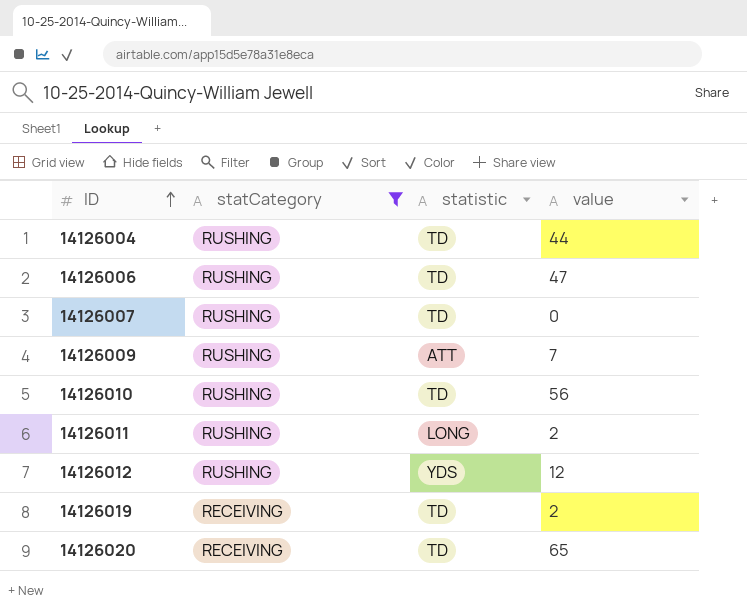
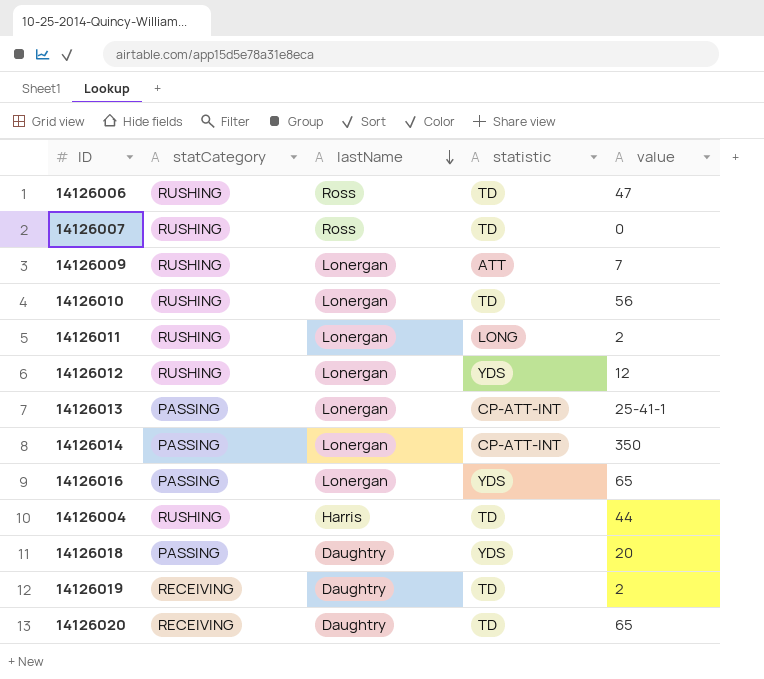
filter: statCategory != PASSING -> none
row order: ID ascending -> lastName descending
column lastName | position: none -> 3

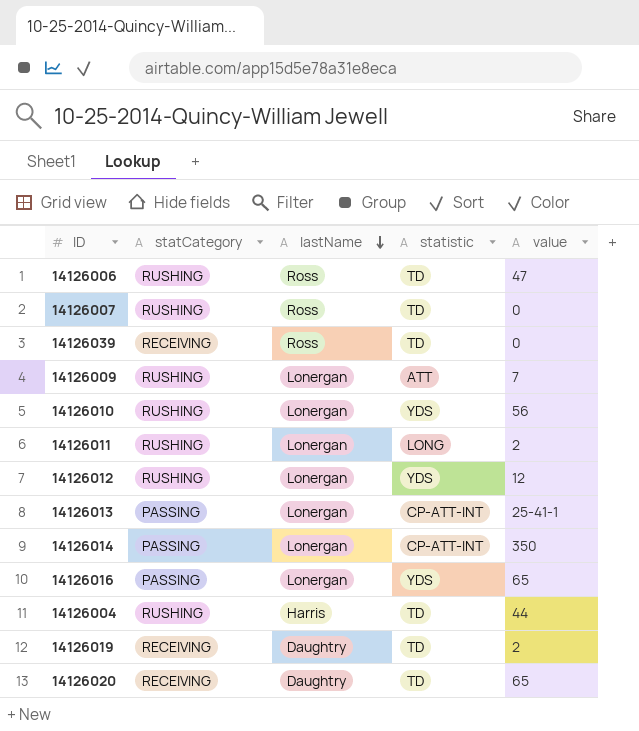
row 14126018: PASSING | Daughtry | YDS | 20 -> none
row 14126039: none -> RECEIVING | Ross | TD | 0
14126010 | statistic: TD -> YDS

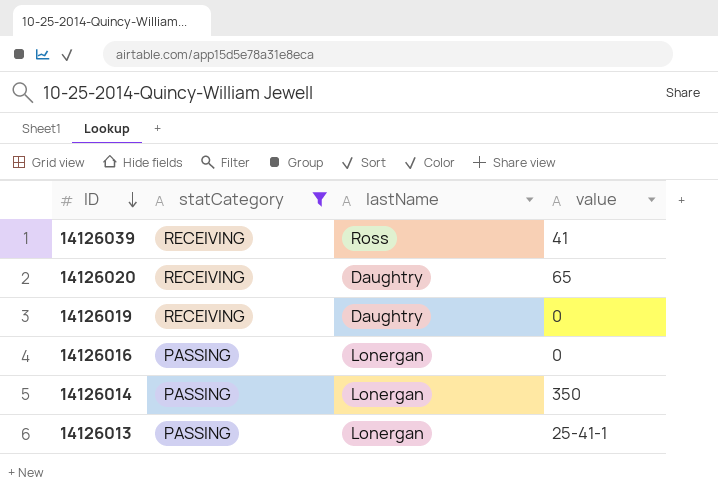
filter: none -> statCategory != RUSHING
row order: lastName descending -> ID descending
column statistic | position: 4 -> none
14126039 | value: 0 -> 41
14126019 | value: 2 -> 0
14126016 | value: 65 -> 0

